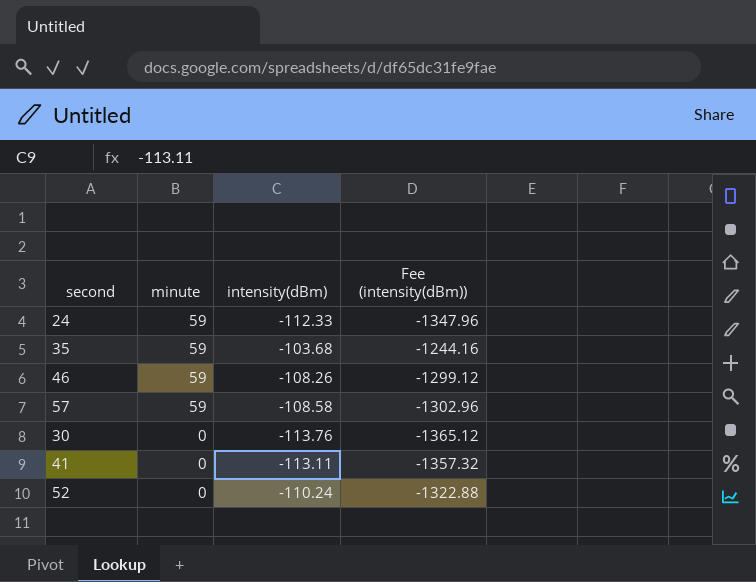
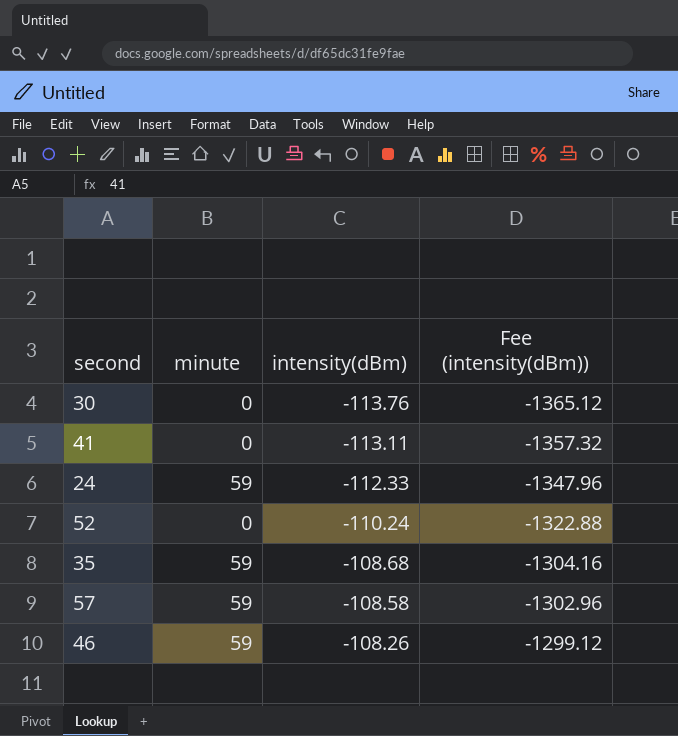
row order: minute descending -> intensity(dBm) ascending
35 | intensity(dBm): -103.68 -> -108.68
35 | Fee (intensity(dBm)): -1244.16 -> -1304.16

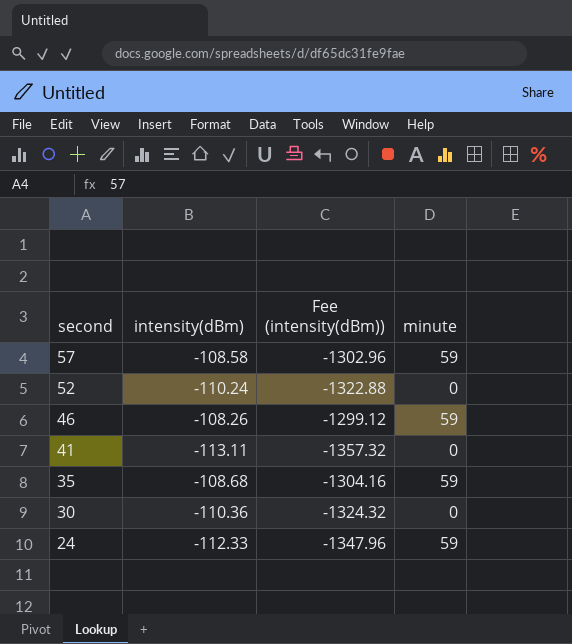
row order: intensity(dBm) ascending -> second descending
column minute | position: 2 -> 4
30 | intensity(dBm): -113.76 -> -110.36
30 | Fee (intensity(dBm)): -1365.12 -> -1324.32

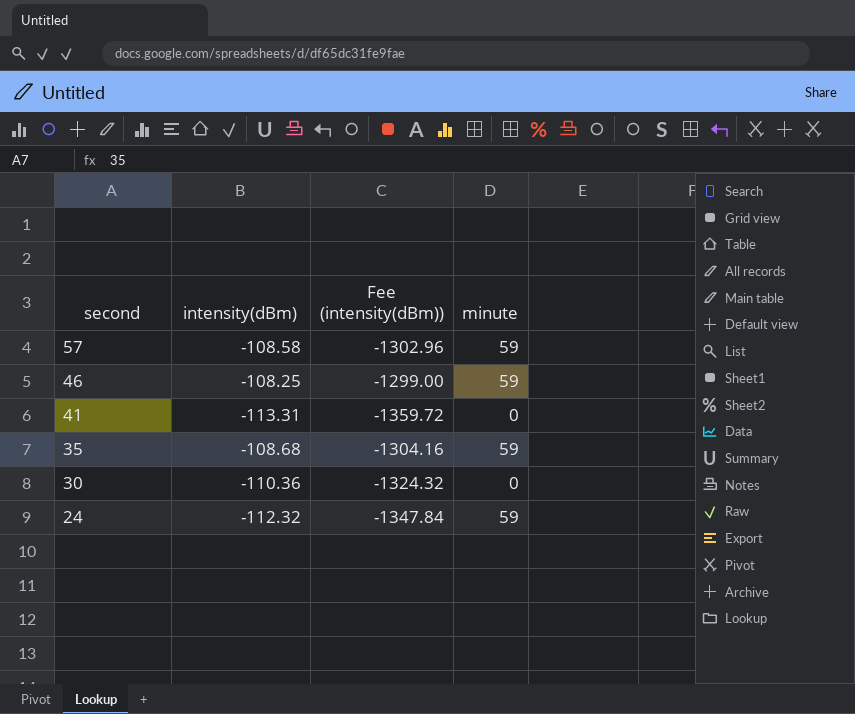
row 52: -110.24 | -1322.88 | 0 -> none
46 | intensity(dBm): -108.26 -> -108.25
46 | Fee (intensity(dBm)): -1299.12 -> -1299.00
41 | intensity(dBm): -113.11 -> -113.31
41 | Fee (intensity(dBm)): -1357.32 -> -1359.72
24 | intensity(dBm): -112.33 -> -112.32
24 | Fee (intensity(dBm)): -1347.96 -> -1347.84

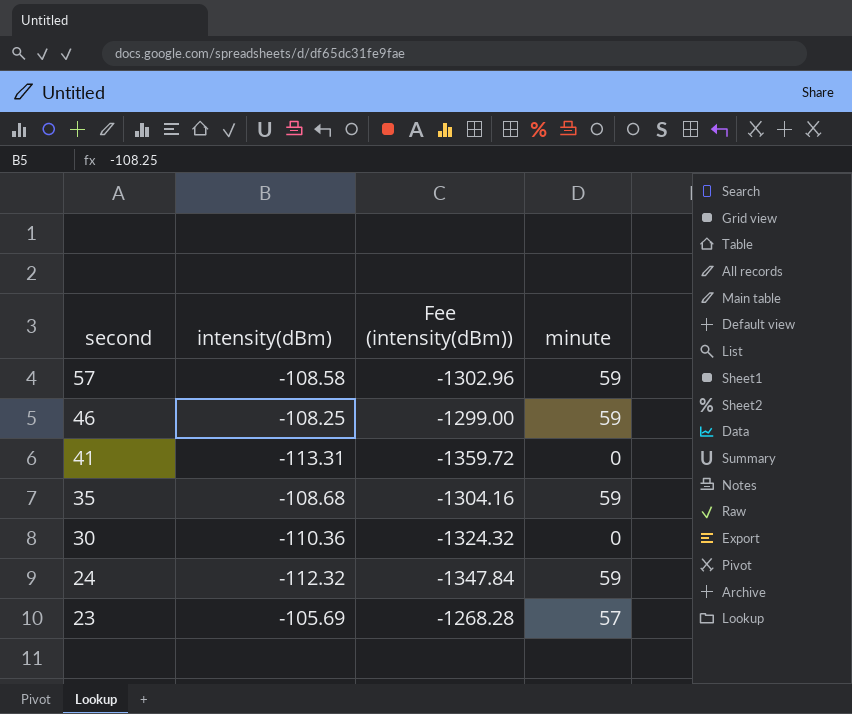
row 23: none -> -105.69 | -1268.28 | 57

